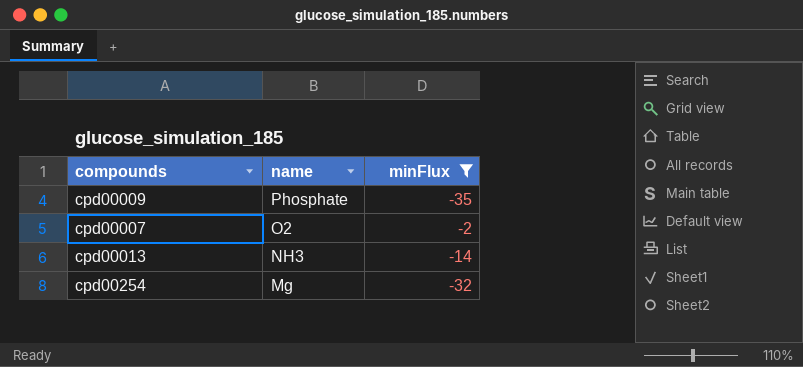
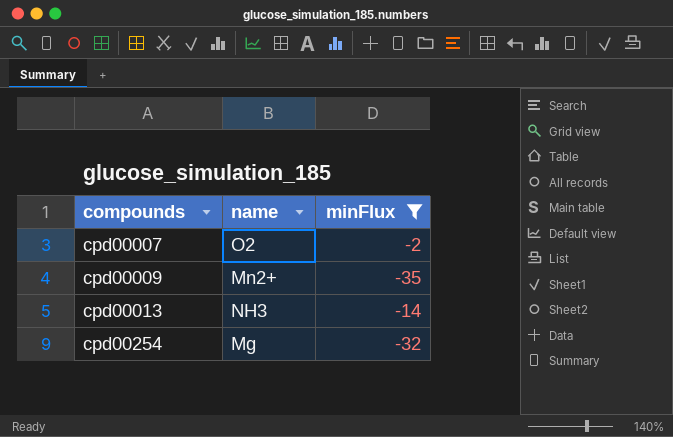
row order: name descending -> compounds ascending
cpd00009 | name: Phosphate -> Mn2+

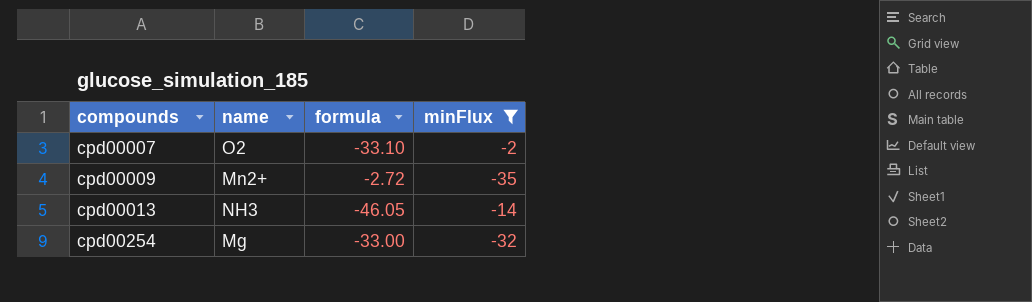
column formula | position: none -> 3

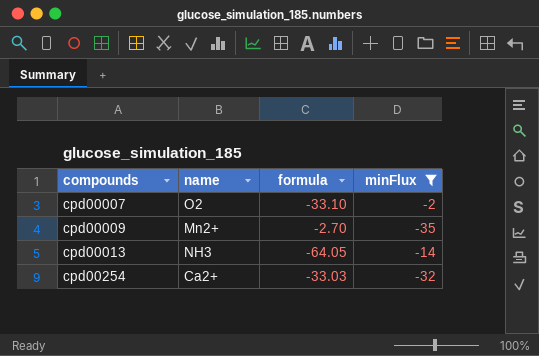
cpd00009 | formula: -2.72 -> -2.70
cpd00013 | formula: -46.05 -> -64.05
cpd00254 | name: Mg -> Ca2+
cpd00254 | formula: -33.00 -> -33.03

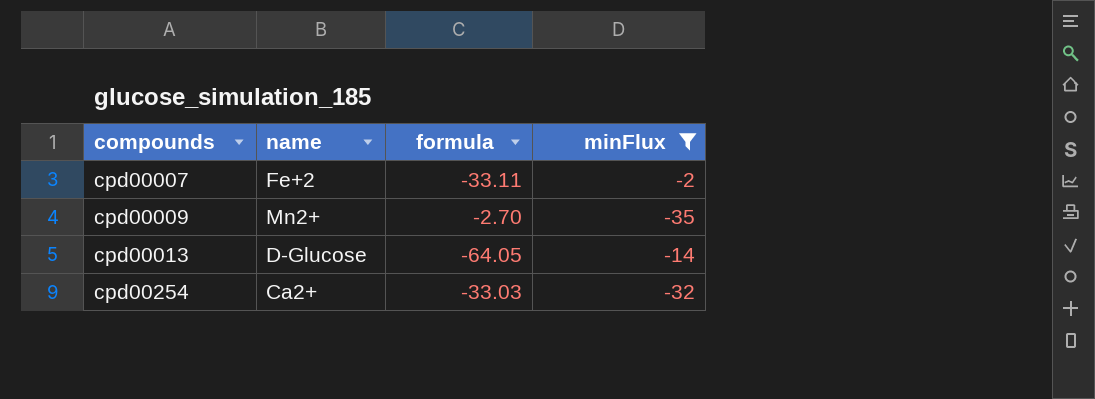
cpd00007 | name: O2 -> Fe+2
cpd00007 | formula: -33.10 -> -33.11
cpd00013 | name: NH3 -> D-Glucose

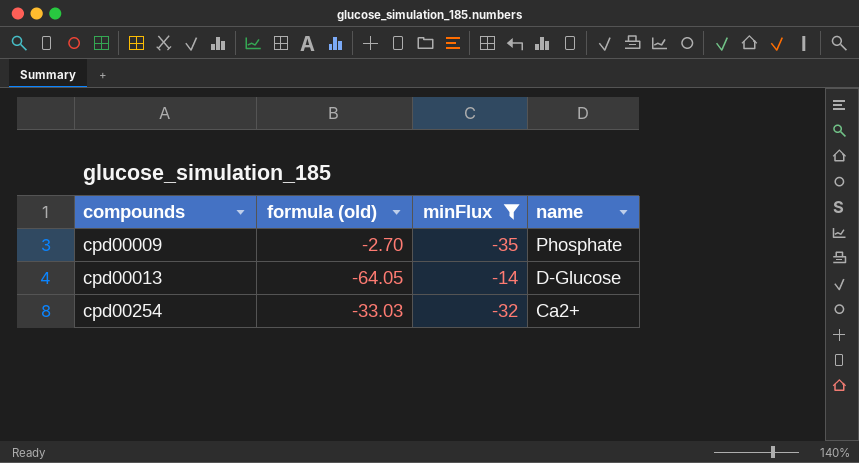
column name: formula -> formula (old)
column name | position: 2 -> 4
row cpd00007: Fe+2 | -33.11 | -2 -> none
cpd00009 | name: Mn2+ -> Phosphate

